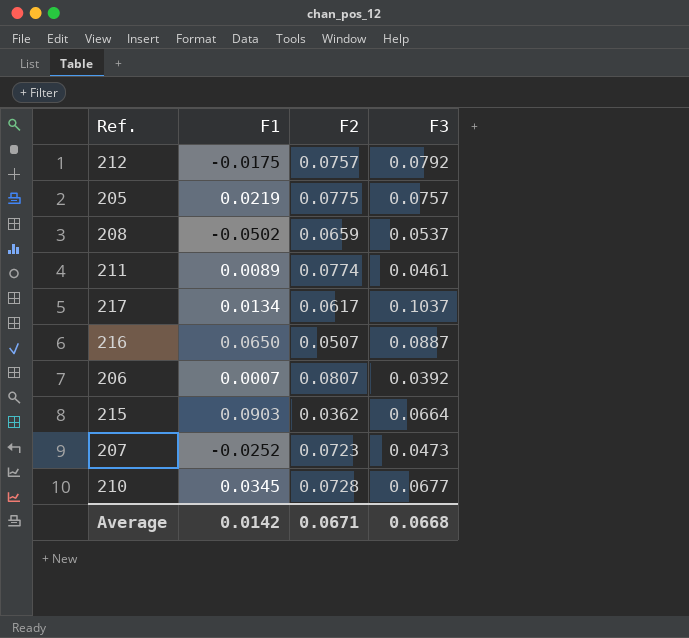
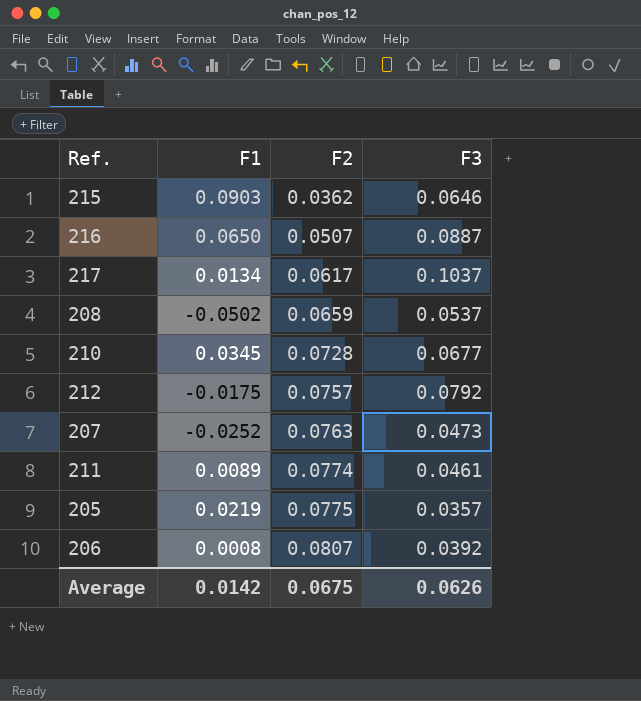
row order: none -> F2 ascending
215 | F3: 0.0664 -> 0.0646
207 | F2: 0.0723 -> 0.0763
205 | F3: 0.0757 -> 0.0357
206 | F1: 0.0007 -> 0.0008
Average | F2: 0.0671 -> 0.0675
Average | F3: 0.0668 -> 0.0626

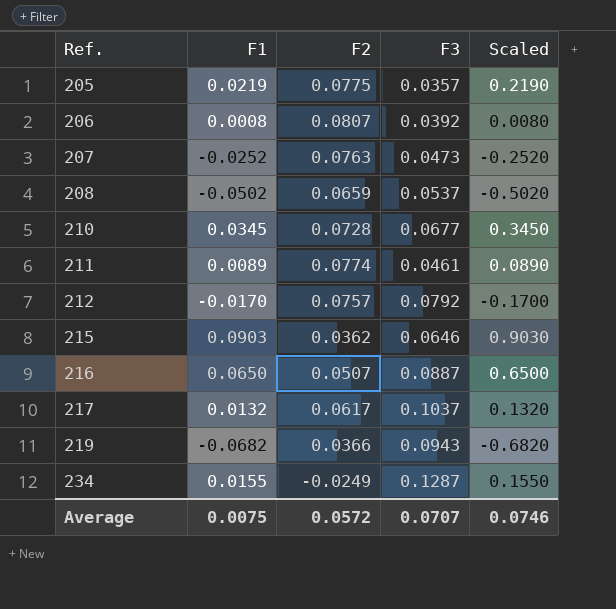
row order: F2 ascending -> Ref. ascending
column Scaled | formula: none -> [F1] * 10
212 | F1: -0.0175 -> -0.0170
217 | F1: 0.0134 -> 0.0132
row 219: none -> -0.0682 | 0.0366 | 0.0943 | -0.6820
row 234: none -> 0.0155 | -0.0249 | 0.1287 | 0.1550
Average | F1: 0.0142 -> 0.0075
Average | F2: 0.0675 -> 0.0572
Average | F3: 0.0626 -> 0.0707

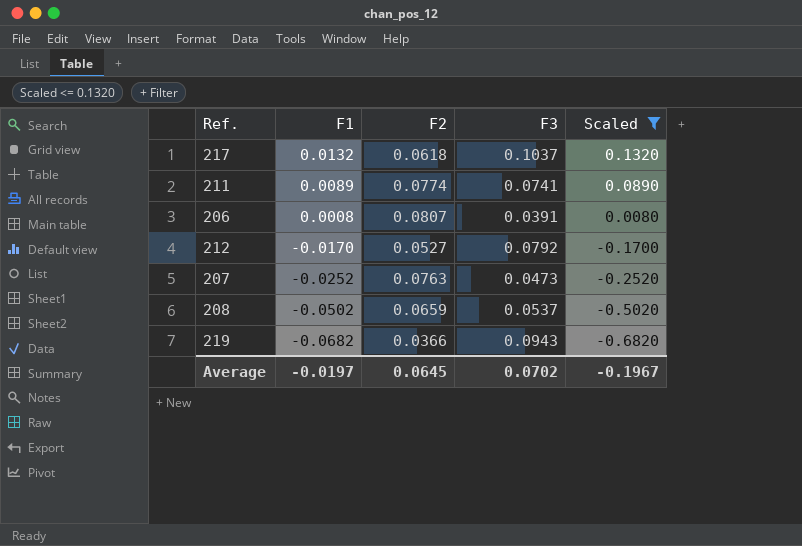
filter: none -> Scaled <= 0.1320
row order: Ref. ascending -> F1 descending
217 | F2: 0.0617 -> 0.0618
211 | F3: 0.0461 -> 0.0741
206 | F3: 0.0392 -> 0.0391
212 | F2: 0.0757 -> 0.0527
Average | F1: 0.0075 -> -0.0197
Average | F2: 0.0572 -> 0.0645
Average | F3: 0.0707 -> 0.0702
Average | Scaled: 0.0746 -> -0.1967

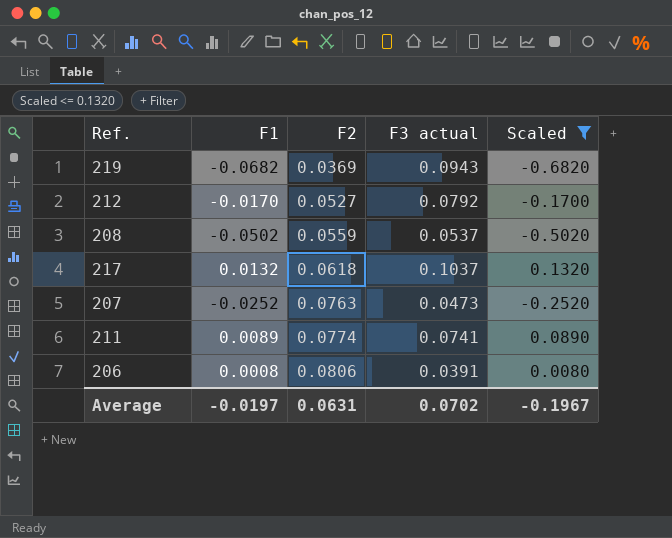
row order: F1 descending -> F2 ascending
column name: F3 -> F3 actual
219 | F2: 0.0366 -> 0.0369
208 | F2: 0.0659 -> 0.0559
206 | F2: 0.0807 -> 0.0806
Average | F2: 0.0645 -> 0.0631

